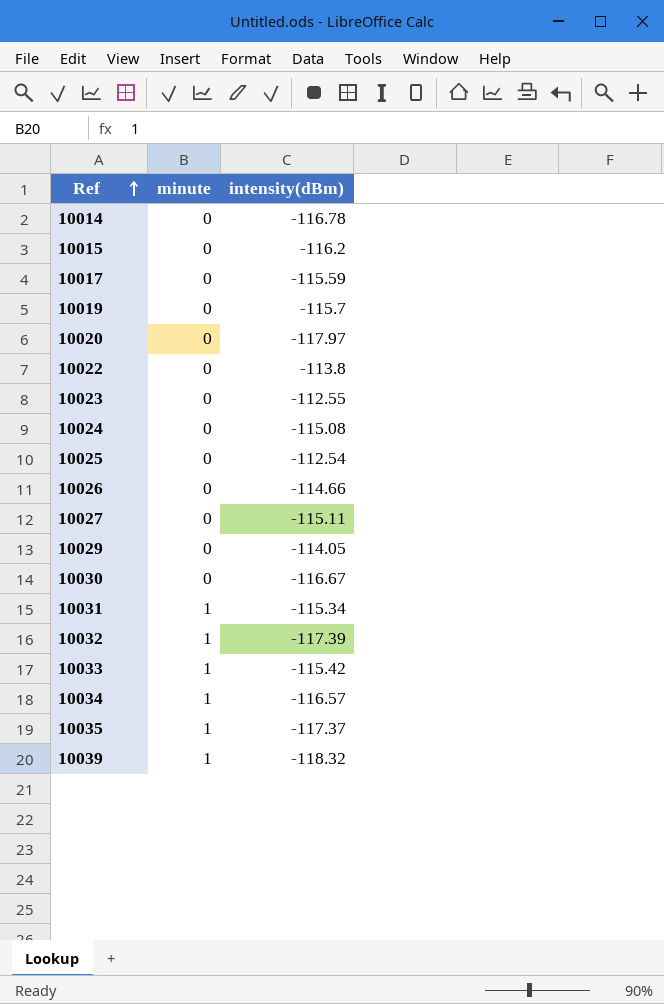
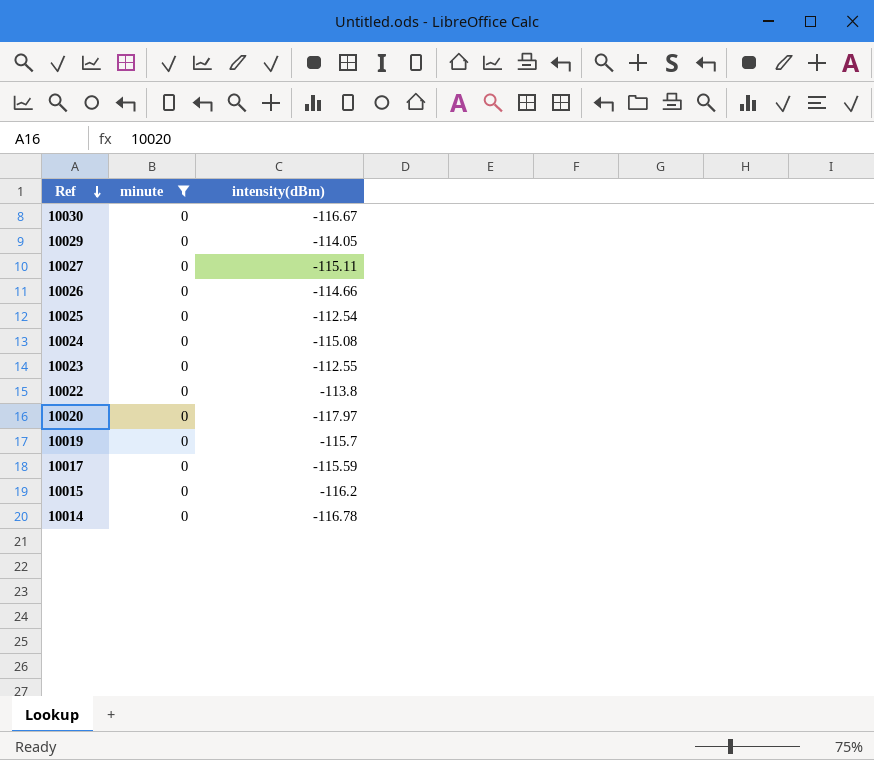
filter: none -> minute = 0
row order: Ref ascending -> Ref descending

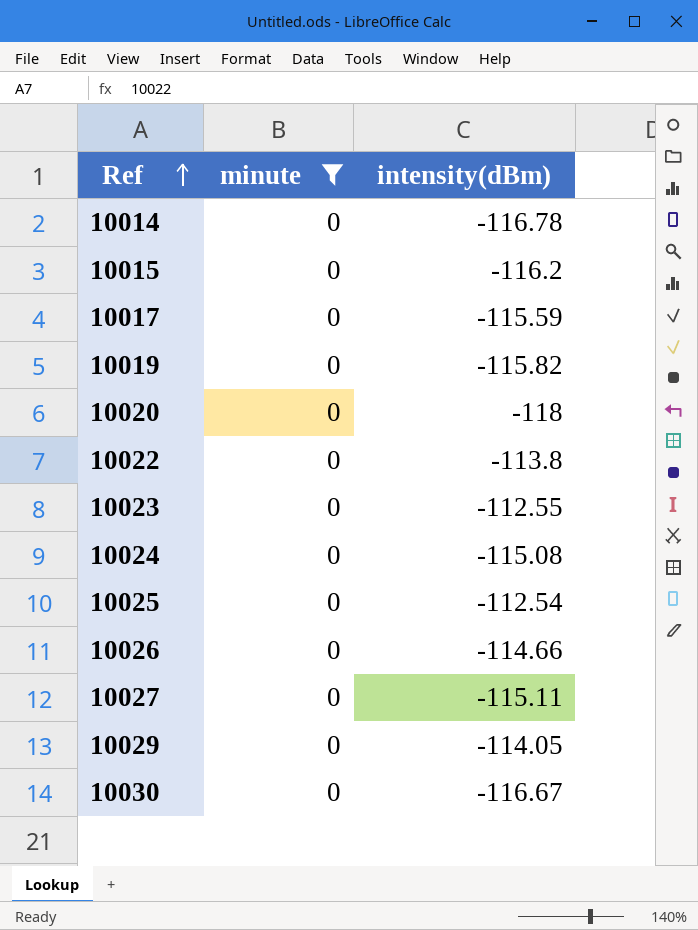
row order: Ref descending -> Ref ascending
10019 | intensity(dBm): -115.7 -> -115.82
10020 | intensity(dBm): -117.97 -> -118

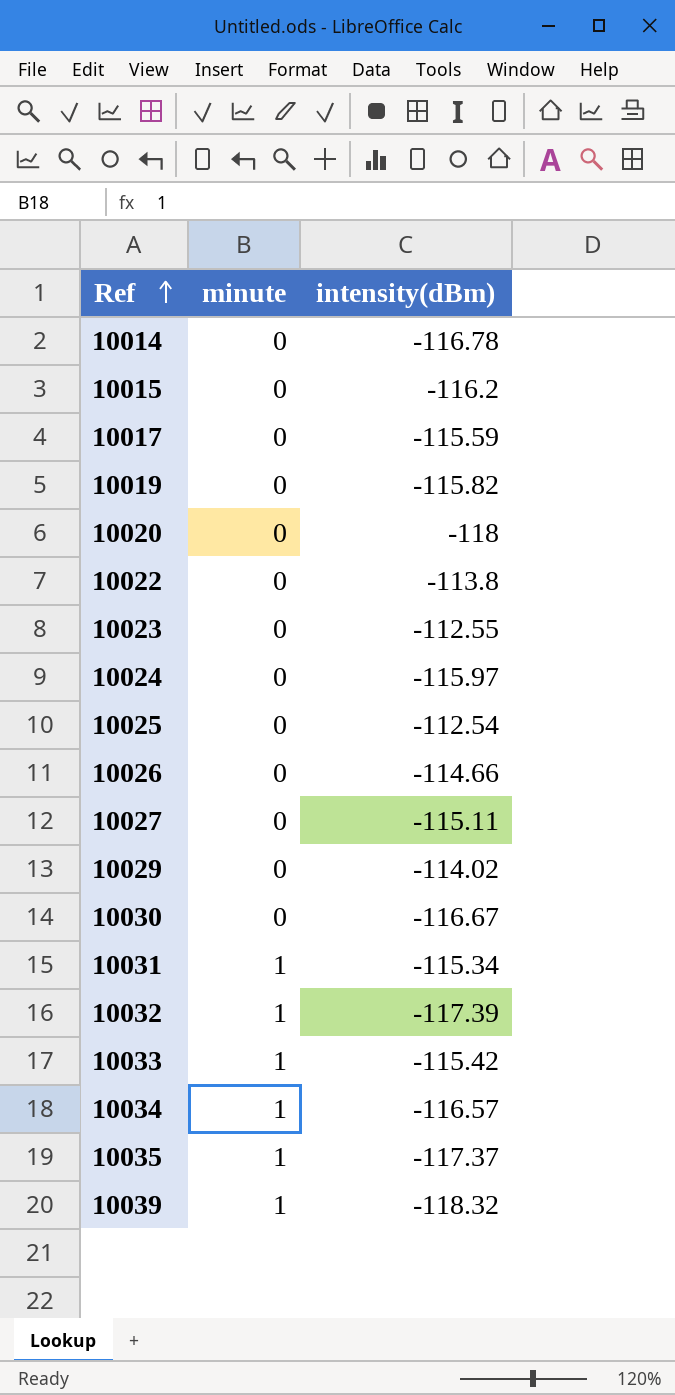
filter: minute = 0 -> none
10024 | intensity(dBm): -115.08 -> -115.97
10029 | intensity(dBm): -114.05 -> -114.02

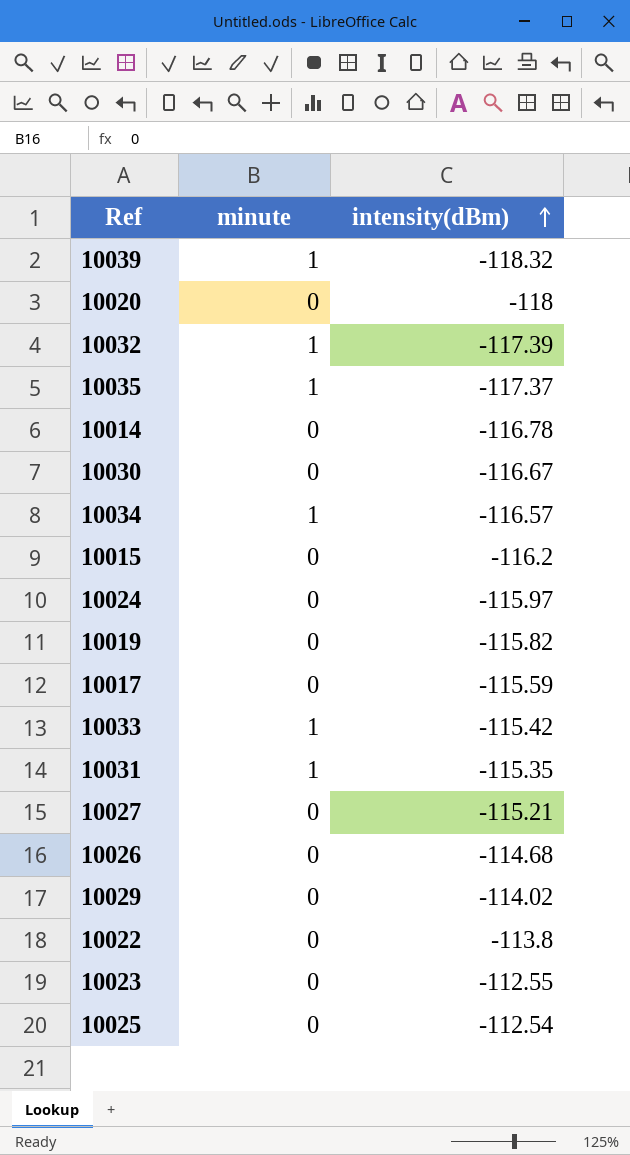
row order: Ref ascending -> intensity(dBm) ascending
10031 | intensity(dBm): -115.34 -> -115.35
10027 | intensity(dBm): -115.11 -> -115.21
10026 | intensity(dBm): -114.66 -> -114.68

